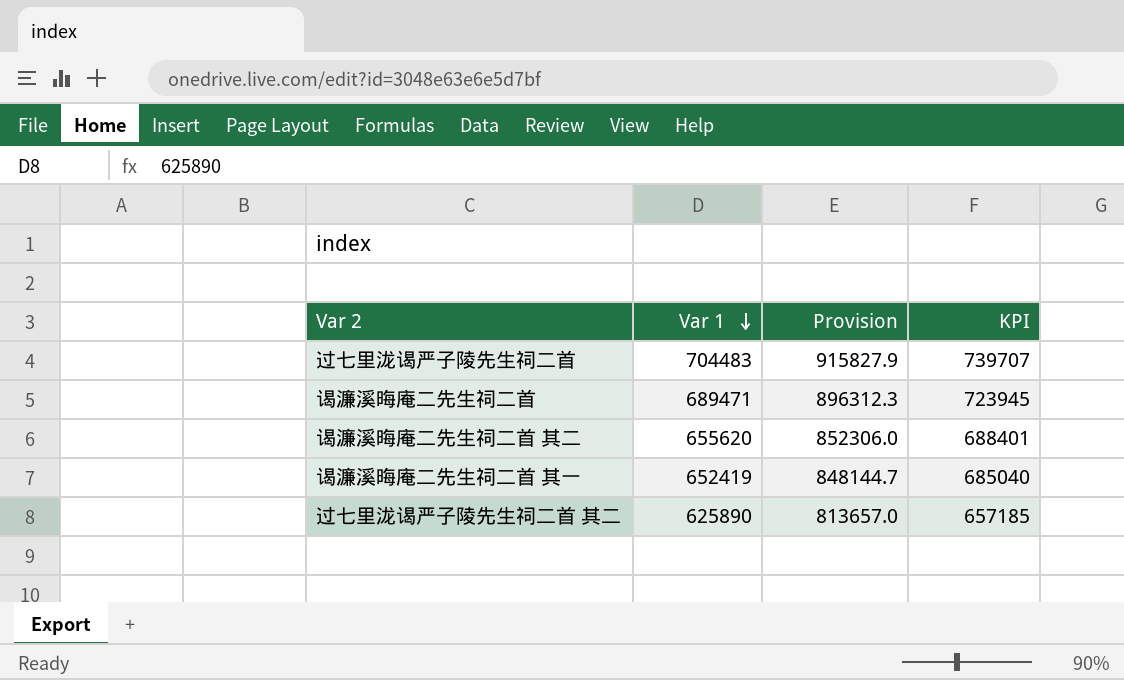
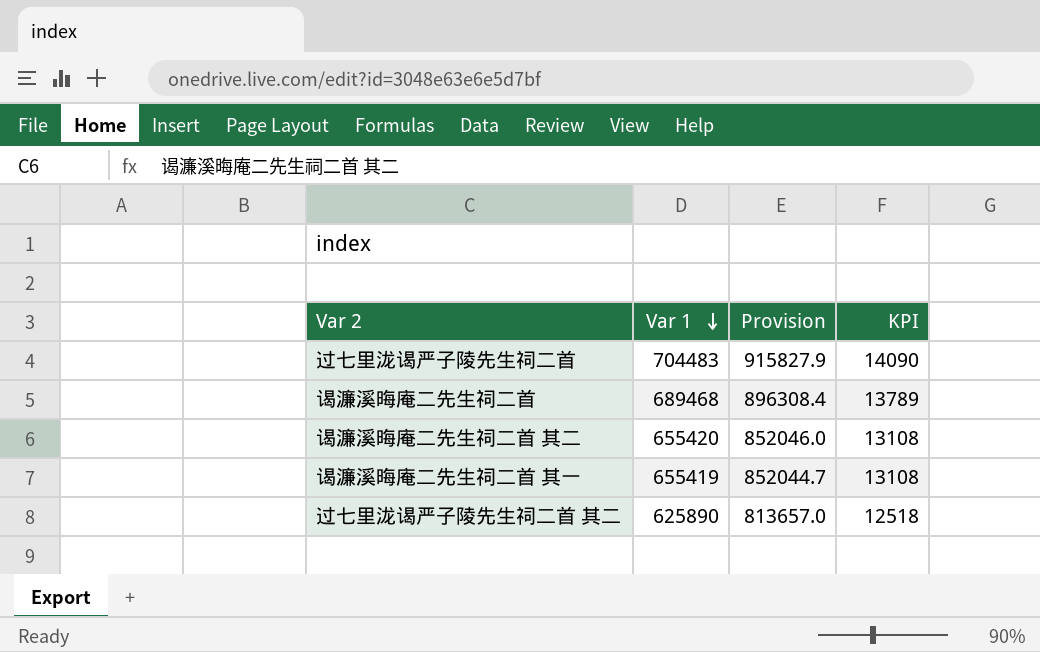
column KPI | formula: [Var 1] * 1.05 -> [Var 1] * 0.02
谒濂溪晦庵二先生祠二首 | Var 1: 689471 -> 689468
谒濂溪晦庵二先生祠二首 | Provision: 896312.3 -> 896308.4
谒濂溪晦庵二先生祠二首 其二 | Var 1: 655620 -> 655420
谒濂溪晦庵二先生祠二首 其二 | Provision: 852306.0 -> 852046.0
谒濂溪晦庵二先生祠二首 其一 | Var 1: 652419 -> 655419
谒濂溪晦庵二先生祠二首 其一 | Provision: 848144.7 -> 852044.7

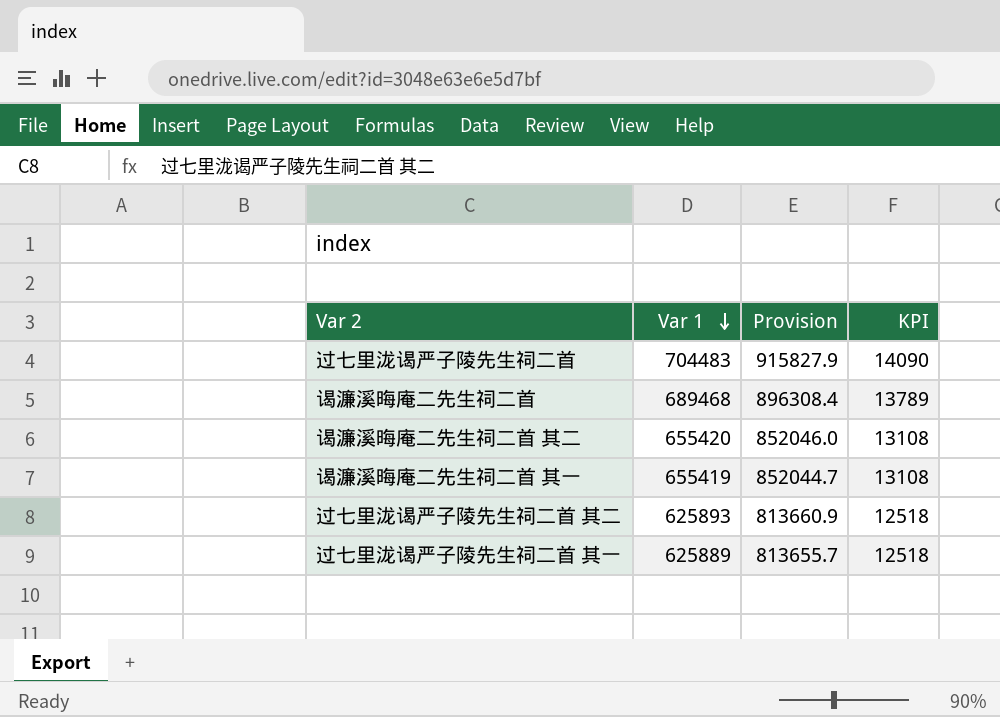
过七里泷谒严子陵先生祠二首 其二 | Var 1: 625890 -> 625893
过七里泷谒严子陵先生祠二首 其二 | Provision: 813657.0 -> 813660.9
row 过七里泷谒严子陵先生祠二首 其一: none -> 625889 | 813655.7 | 12518

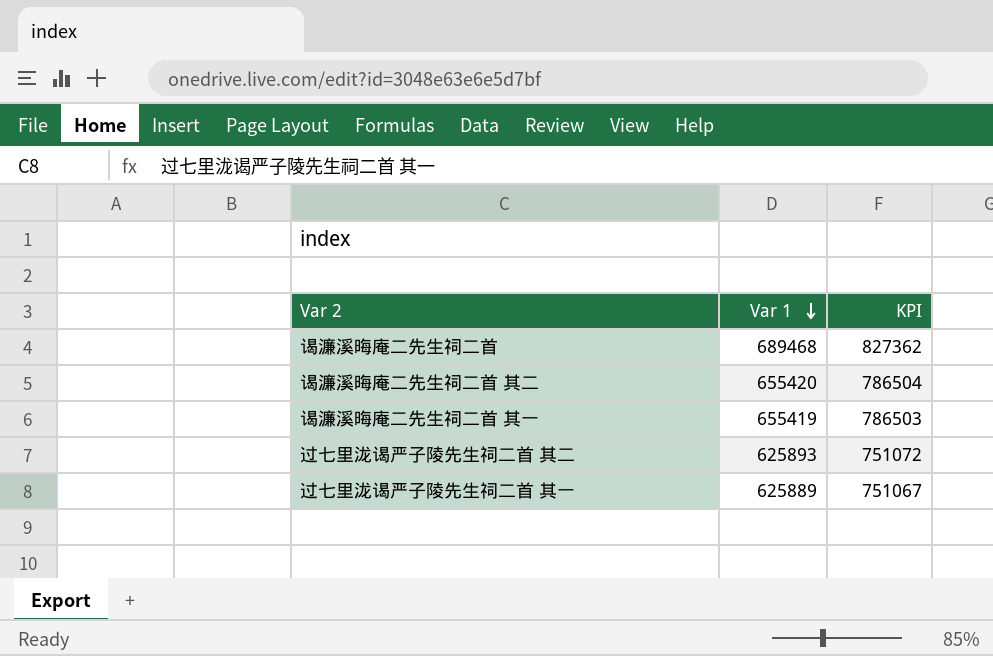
column Provision | formula: [Var 1] * 1.3 -> none
column KPI | formula: [Var 1] * 0.02 -> [Var 1] * 1.2
row 过七里泷谒严子陵先生祠二首: 704483 | 915827.9 | 14090 -> none

